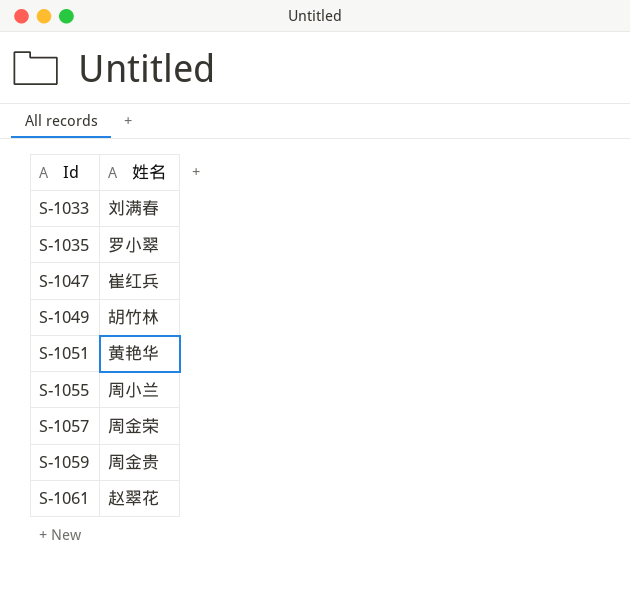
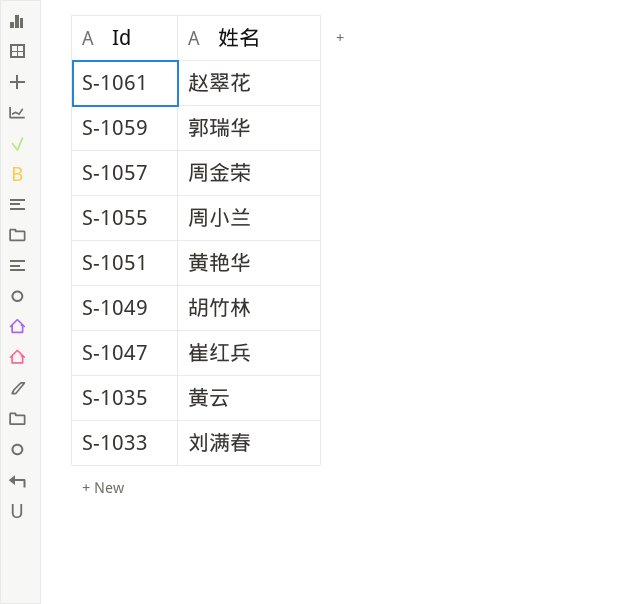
row order: Id ascending -> Id descending
S-1059 | 姓名: 周金贵 -> 郭瑞华
S-1035 | 姓名: 罗小翠 -> 黄云

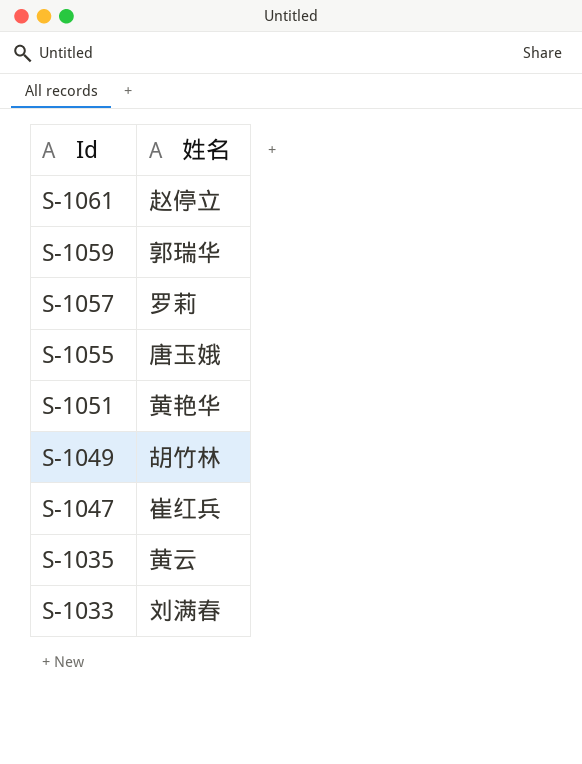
S-1061 | 姓名: 赵翠花 -> 赵停立
S-1057 | 姓名: 周金荣 -> 罗莉
S-1055 | 姓名: 周小兰 -> 唐玉娥

